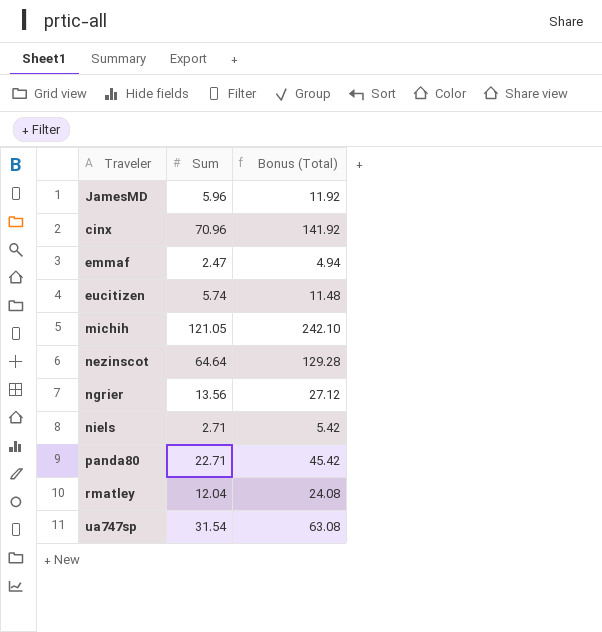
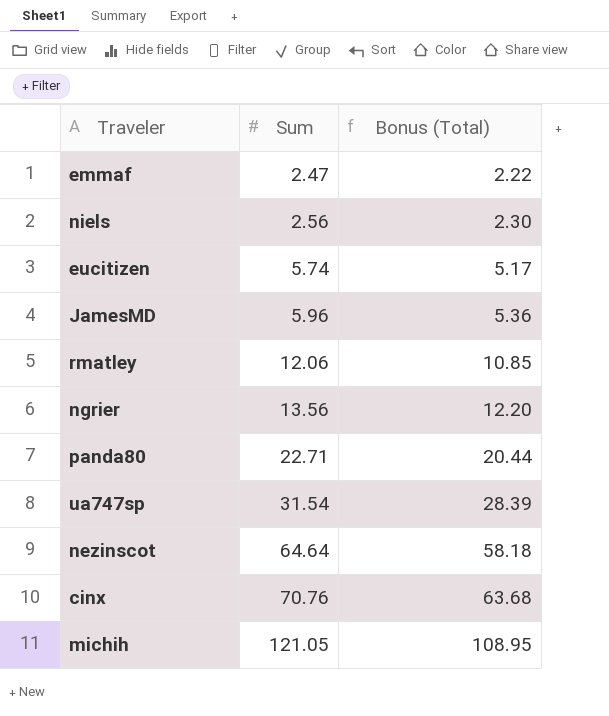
row order: none -> Sum ascending
column Bonus (Total) | formula: [Sum] * 2 -> [Sum] * 0.9
niels | Sum: 2.71 -> 2.56
rmatley | Sum: 12.04 -> 12.06
cinx | Sum: 70.96 -> 70.76

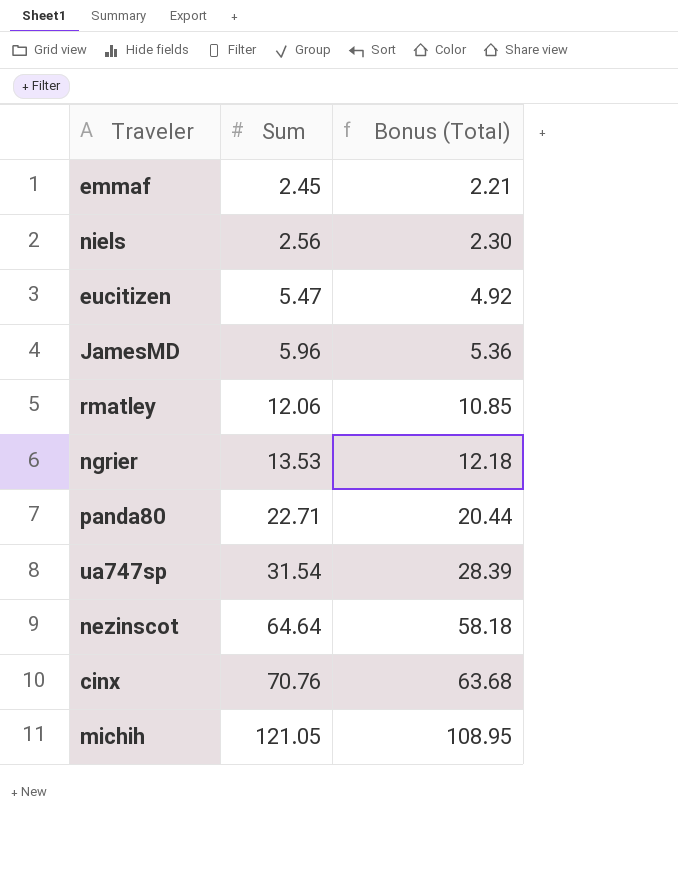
emmaf | Sum: 2.47 -> 2.45
emmaf | Bonus (Total): 2.22 -> 2.21
eucitizen | Sum: 5.74 -> 5.47
eucitizen | Bonus (Total): 5.17 -> 4.92
ngrier | Sum: 13.56 -> 13.53
ngrier | Bonus (Total): 12.20 -> 12.18

